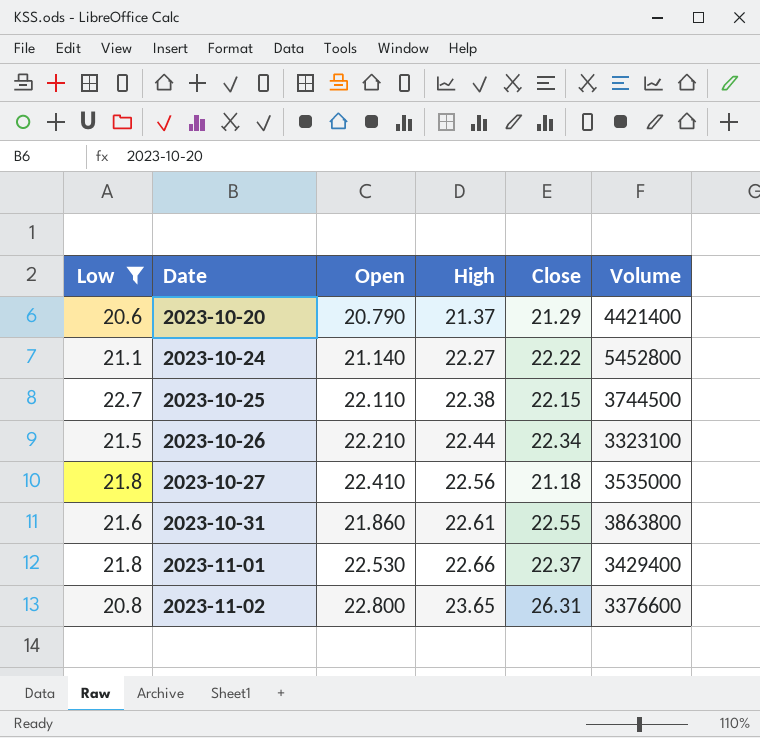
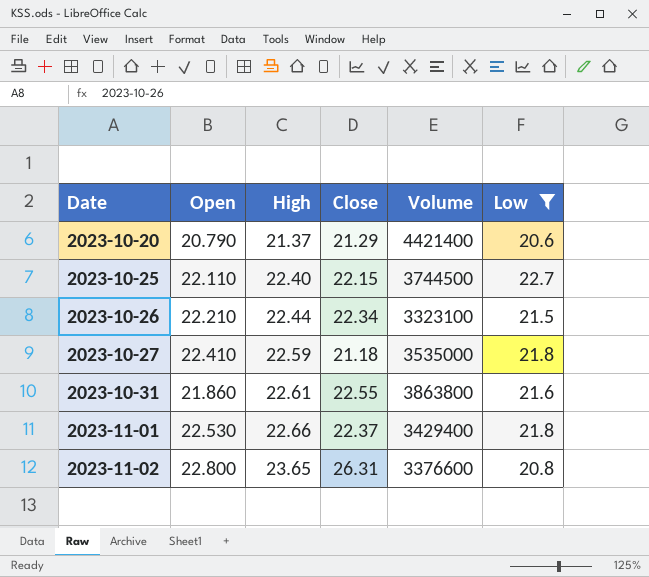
column Low | position: 1 -> 6
row 2023-10-24: 21.1 | 21.140 | 22.27 | 22.22 | 5452800 -> none
2023-10-25 | High: 22.38 -> 22.40
2023-10-27 | High: 22.56 -> 22.59

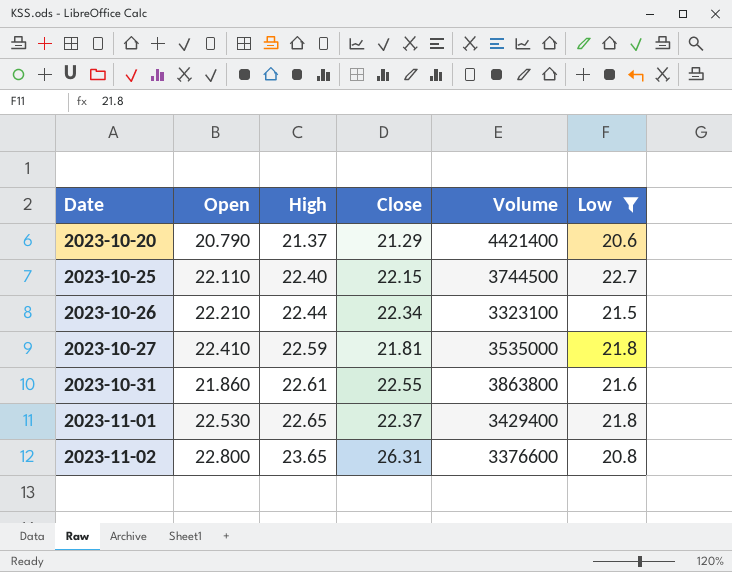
2023-10-27 | Close: 21.18 -> 21.81
2023-11-01 | High: 22.66 -> 22.65

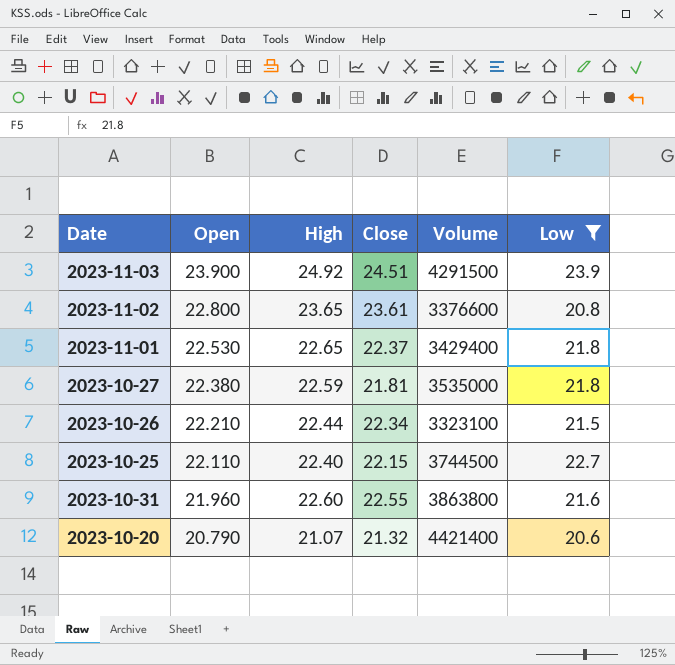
row order: Date ascending -> Open descending
row 2023-11-03: none -> 23.900 | 24.92 | 24.51 | 4291500 | 23.9
2023-11-02 | Close: 26.31 -> 23.61
2023-10-27 | Open: 22.410 -> 22.380
2023-10-31 | Open: 21.860 -> 21.960
2023-10-31 | High: 22.61 -> 22.60
2023-10-20 | High: 21.37 -> 21.07
2023-10-20 | Close: 21.29 -> 21.32

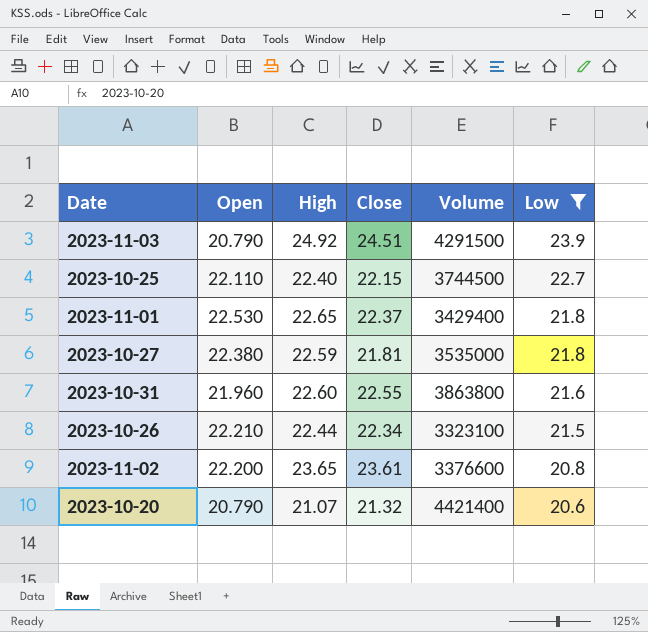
row order: Open descending -> Low descending
2023-11-03 | Open: 23.900 -> 20.790
2023-11-02 | Open: 22.800 -> 22.200

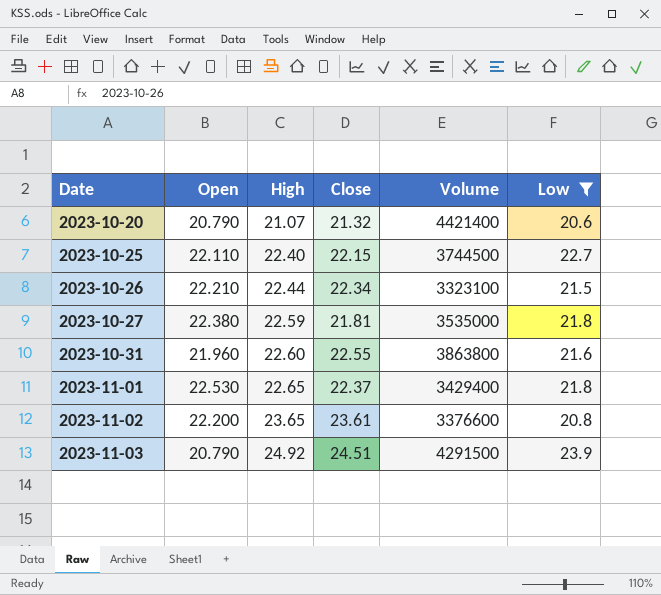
row order: Low descending -> Date ascending

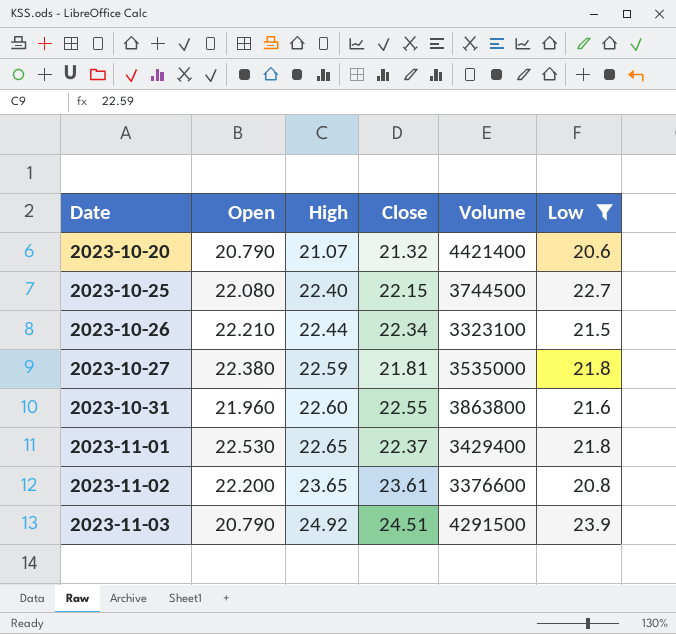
2023-10-25 | Open: 22.110 -> 22.080

